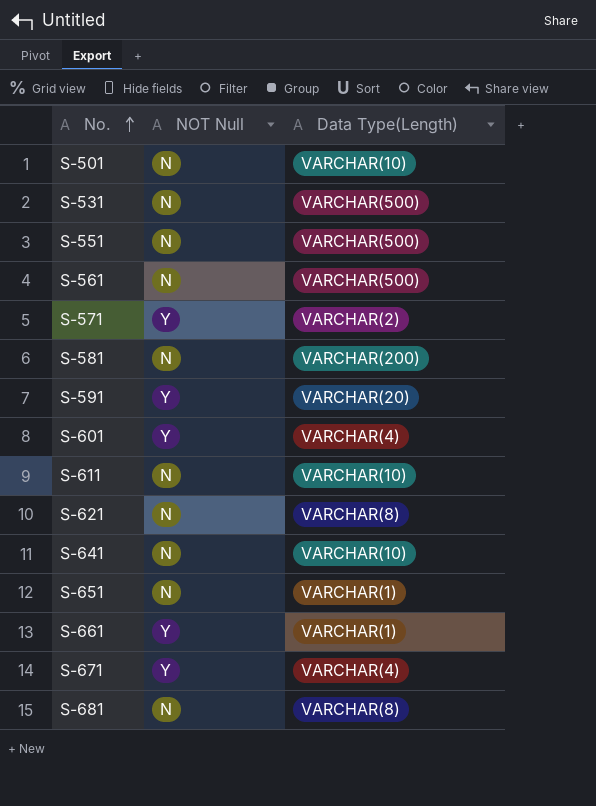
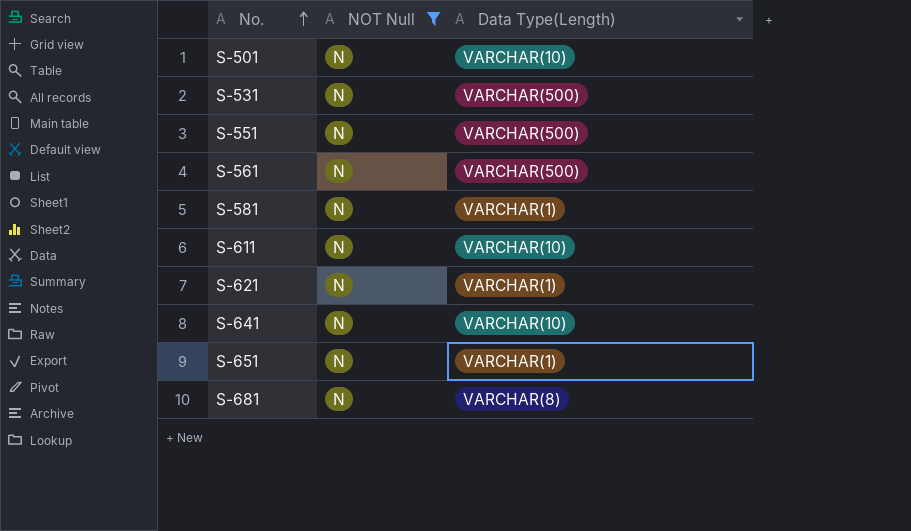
filter: none -> NOT Null = N
S-581 | Data Type(Length): VARCHAR(200) -> VARCHAR(1)
S-621 | Data Type(Length): VARCHAR(8) -> VARCHAR(1)

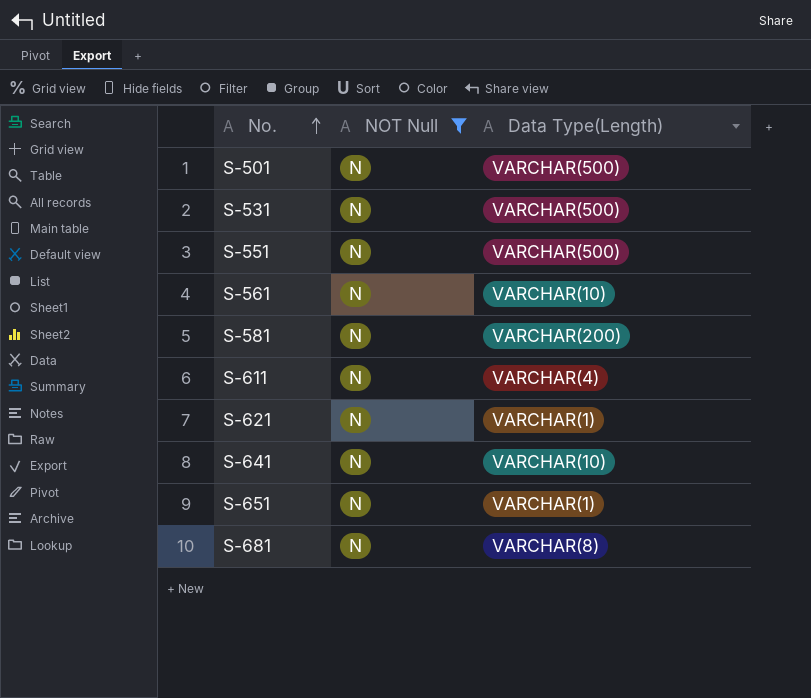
S-501 | Data Type(Length): VARCHAR(10) -> VARCHAR(500)
S-561 | Data Type(Length): VARCHAR(500) -> VARCHAR(10)
S-581 | Data Type(Length): VARCHAR(1) -> VARCHAR(200)
S-611 | Data Type(Length): VARCHAR(10) -> VARCHAR(4)

